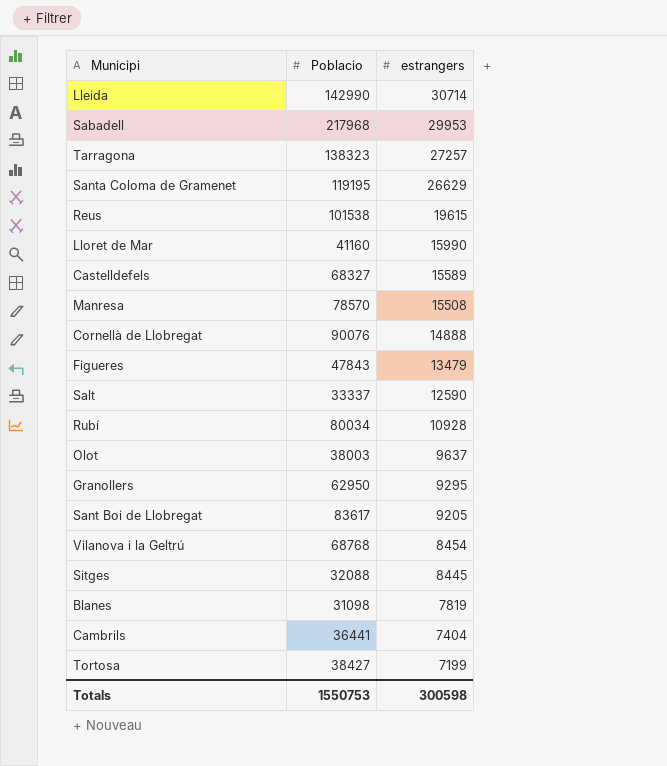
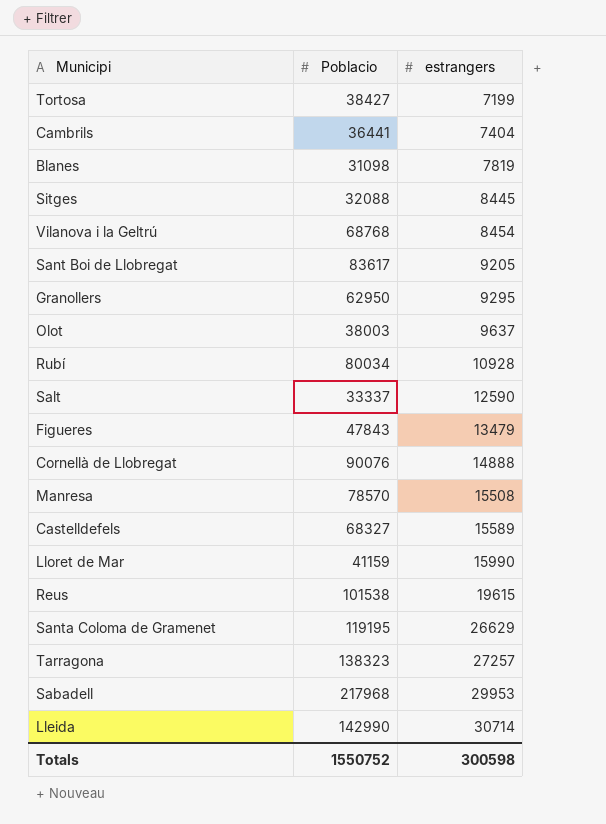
row order: estrangers descending -> estrangers ascending
Lloret de Mar | Poblacio: 41160 -> 41159
Totals | Poblacio: 1550753 -> 1550752

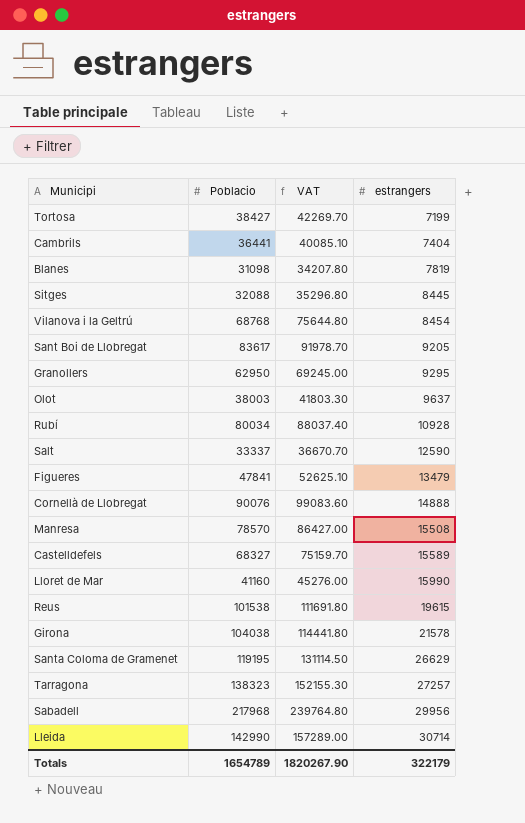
column VAT | formula: none -> [Poblacio] * 1.1
Figueres | Poblacio: 47843 -> 47841
Lloret de Mar | Poblacio: 41159 -> 41160
row Girona: none -> 104038 | 114441.80 | 21578
Sabadell | estrangers: 29953 -> 29956
Totals | Poblacio: 1550752 -> 1654789
Totals | estrangers: 300598 -> 322179

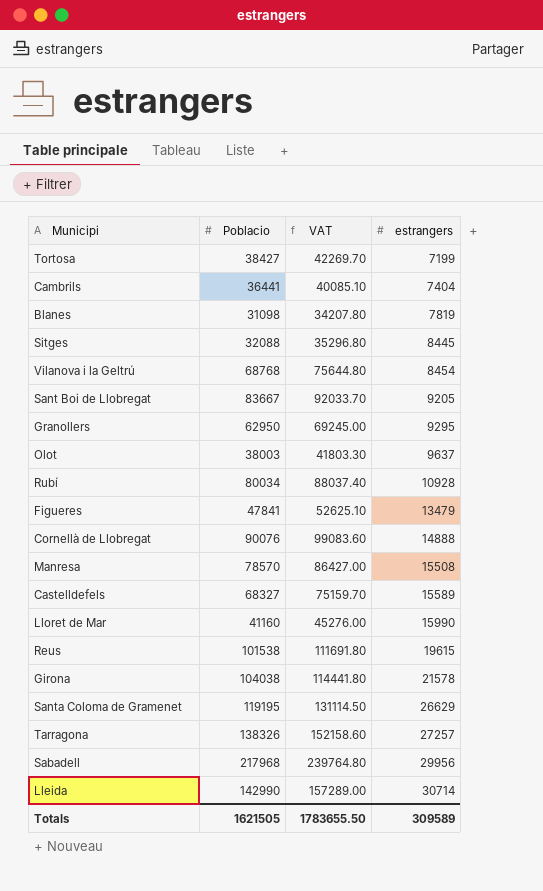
row Salt: 33337 | 36670.70 | 12590 -> none
Sant Boi de Llobregat | Poblacio: 83617 -> 83667
Sant Boi de Llobregat | VAT: 91978.70 -> 92033.70
Tarragona | Poblacio: 138323 -> 138326
Tarragona | VAT: 152155.30 -> 152158.60
Totals | Poblacio: 1654789 -> 1621505
Totals | VAT: 1820267.90 -> 1783655.50
Totals | estrangers: 322179 -> 309589

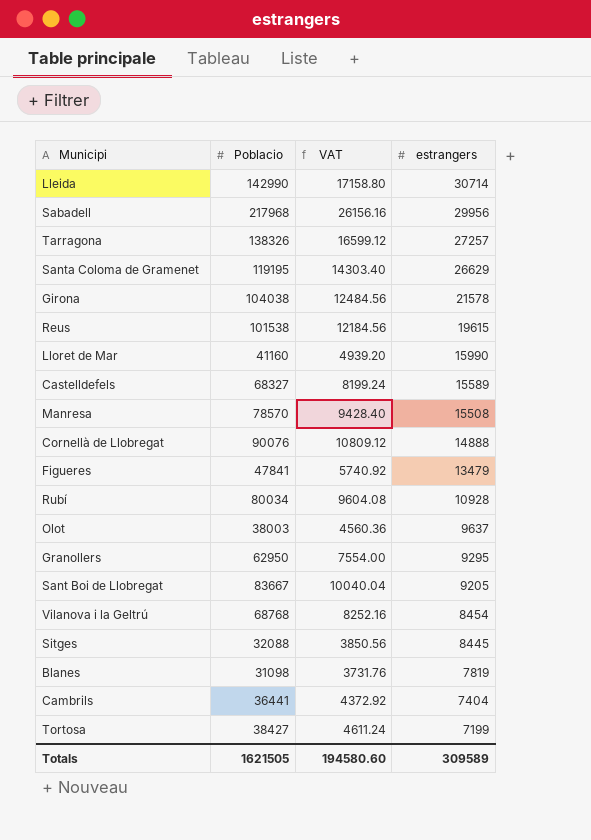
row order: estrangers ascending -> estrangers descending
column VAT | formula: [Poblacio] * 1.1 -> [Poblacio] * 0.12
Totals | VAT: 1783655.50 -> 194580.60

